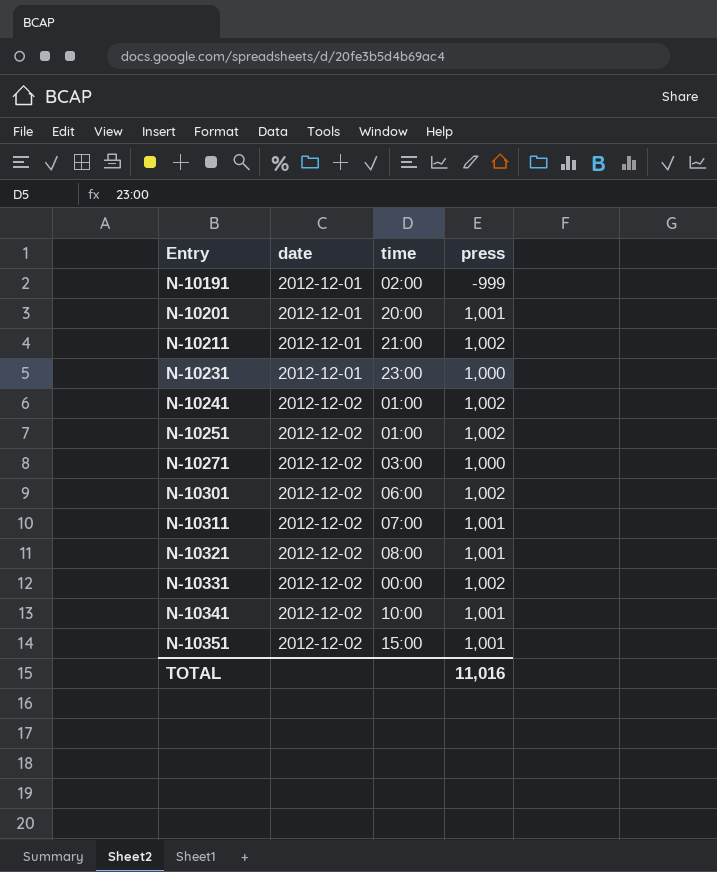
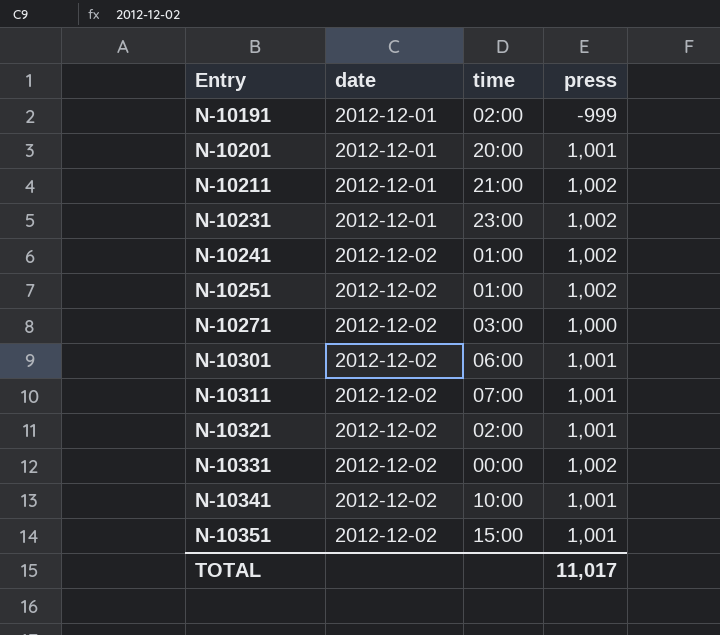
N-10231 | press: 1,000 -> 1,002
N-10301 | press: 1,002 -> 1,001
N-10321 | time: 08:00 -> 02:00
TOTAL | press: 11,016 -> 11,017

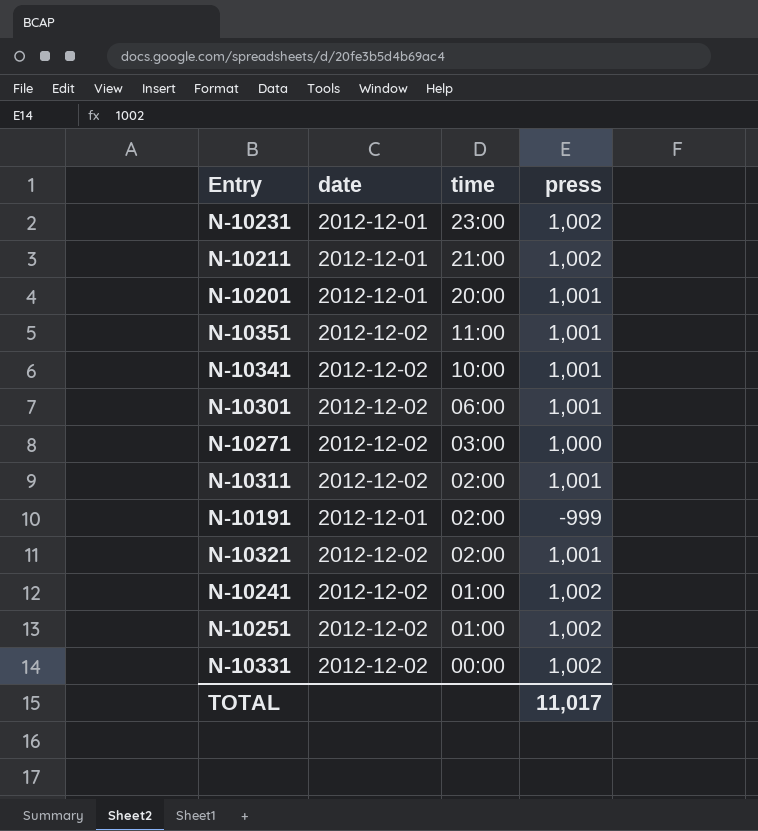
row order: Entry ascending -> time descending
N-10351 | time: 15:00 -> 11:00
N-10311 | time: 07:00 -> 02:00

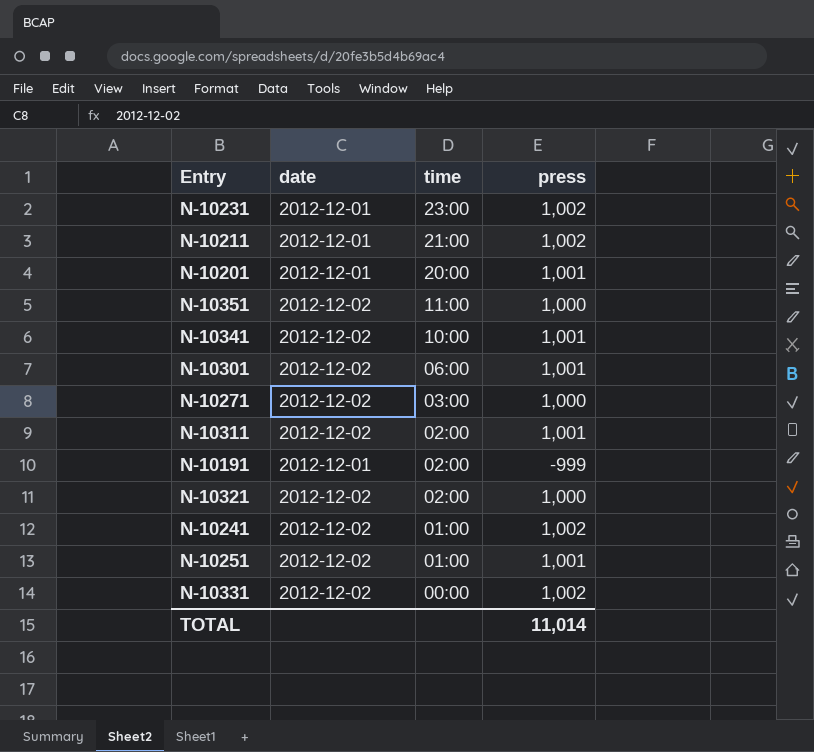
N-10351 | press: 1,001 -> 1,000
N-10321 | press: 1,001 -> 1,000
N-10251 | press: 1,002 -> 1,001
TOTAL | press: 11,017 -> 11,014

